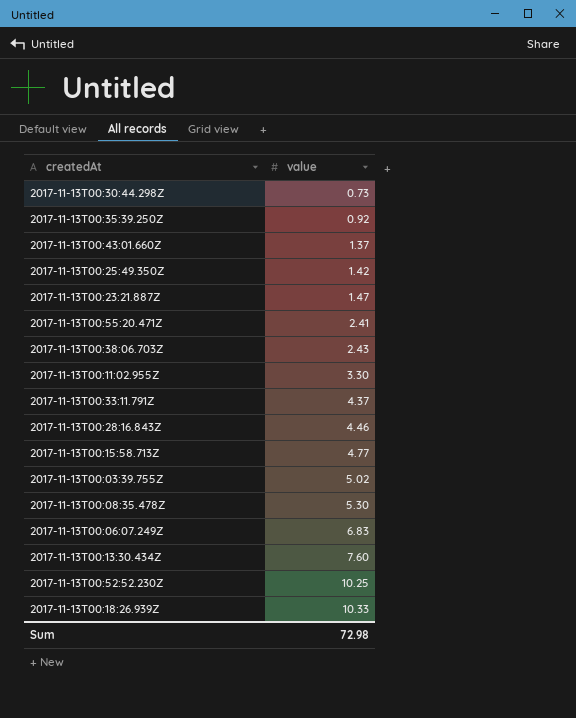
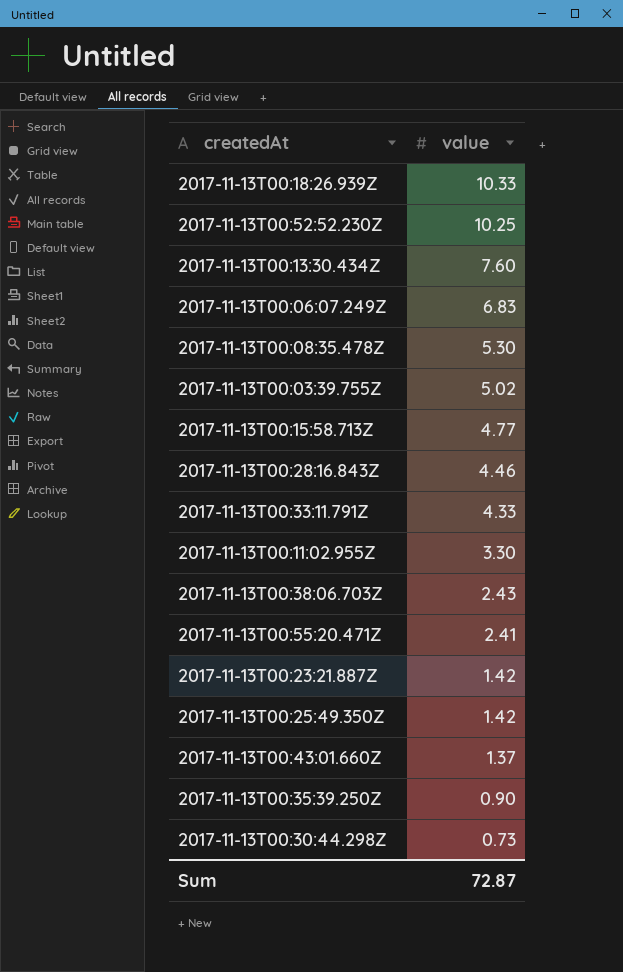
row order: value ascending -> value descending
2017-11-13T00:33:11.791Z | value: 4.37 -> 4.33
2017-11-13T00:23:21.887Z | value: 1.47 -> 1.42
2017-11-13T00:35:39.250Z | value: 0.92 -> 0.90
Sum | value: 72.98 -> 72.87

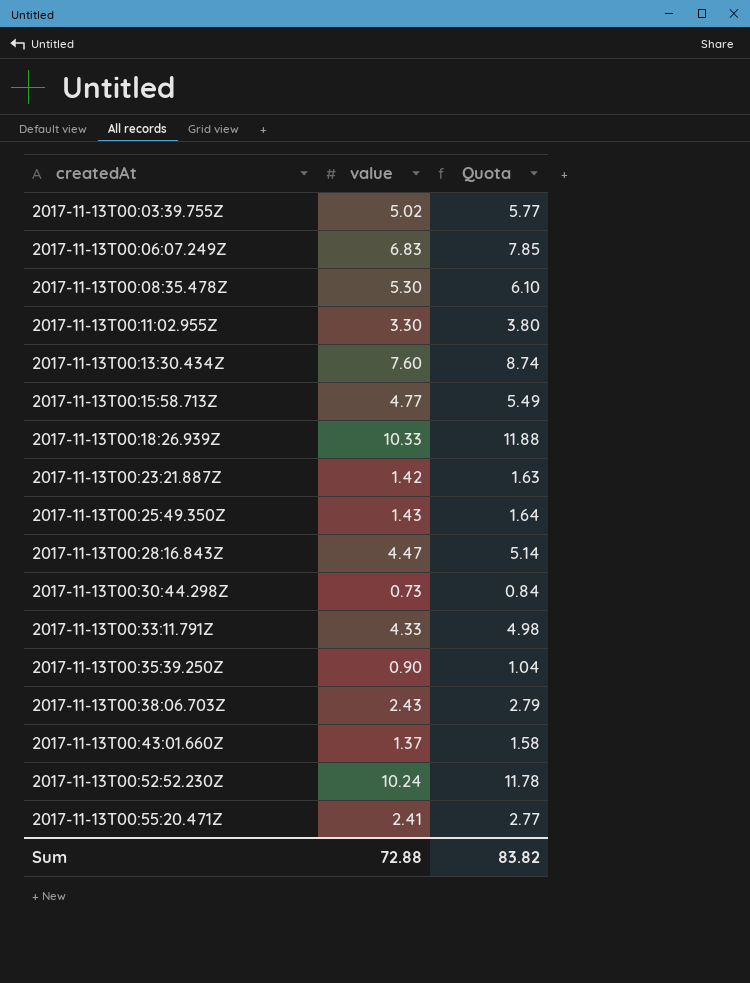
row order: value descending -> createdAt ascending
column Quota | formula: none -> [value] * 1.15
2017-11-13T00:25:49.350Z | value: 1.42 -> 1.43
2017-11-13T00:28:16.843Z | value: 4.46 -> 4.47
2017-11-13T00:52:52.230Z | value: 10.25 -> 10.24
Sum | value: 72.87 -> 72.88

